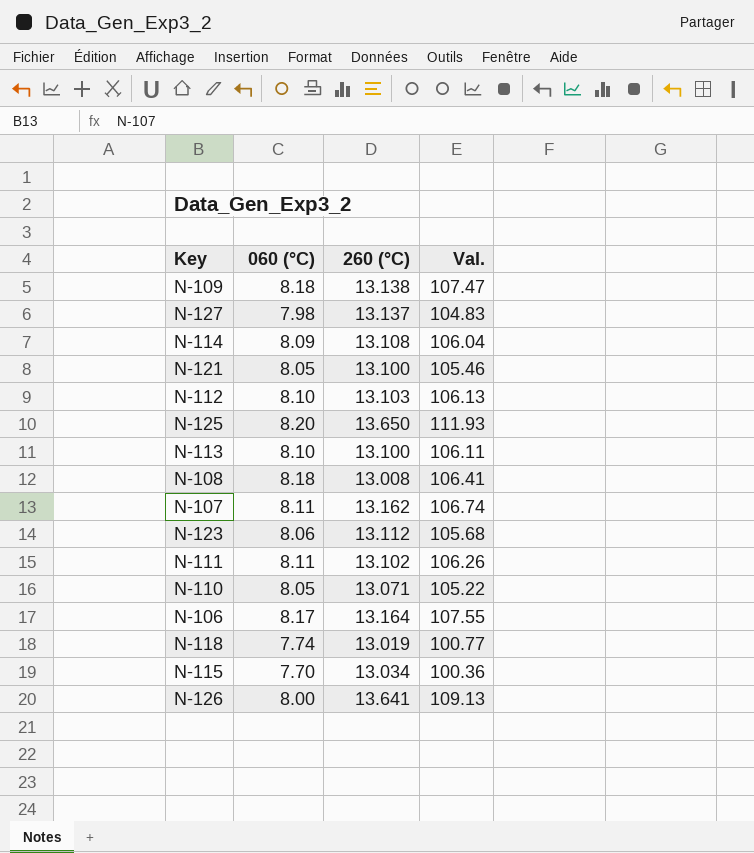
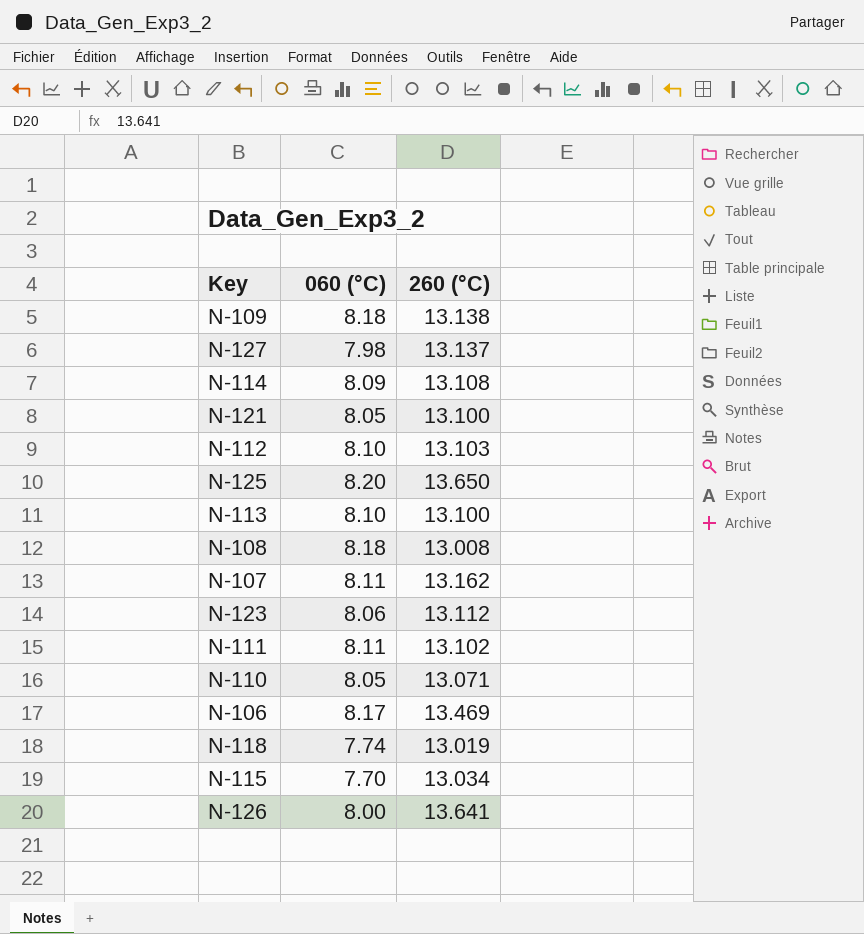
column Val. | formula: [060 (°C)] * [260 (°C)] -> none
N-106 | 260 (°C): 13.164 -> 13.469

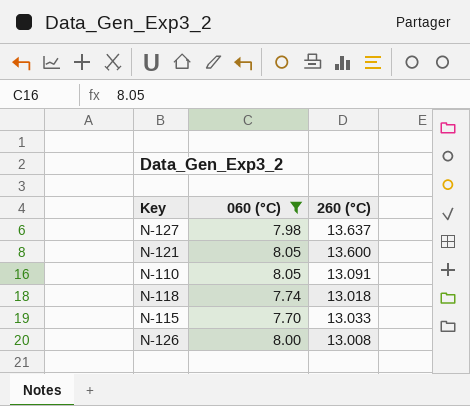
filter: none -> 060 (°C) <= 8.05
N-127 | 260 (°C): 13.137 -> 13.637
N-121 | 260 (°C): 13.100 -> 13.600
N-110 | 260 (°C): 13.071 -> 13.091
N-118 | 260 (°C): 13.019 -> 13.018
N-115 | 260 (°C): 13.034 -> 13.033
N-126 | 260 (°C): 13.641 -> 13.008

